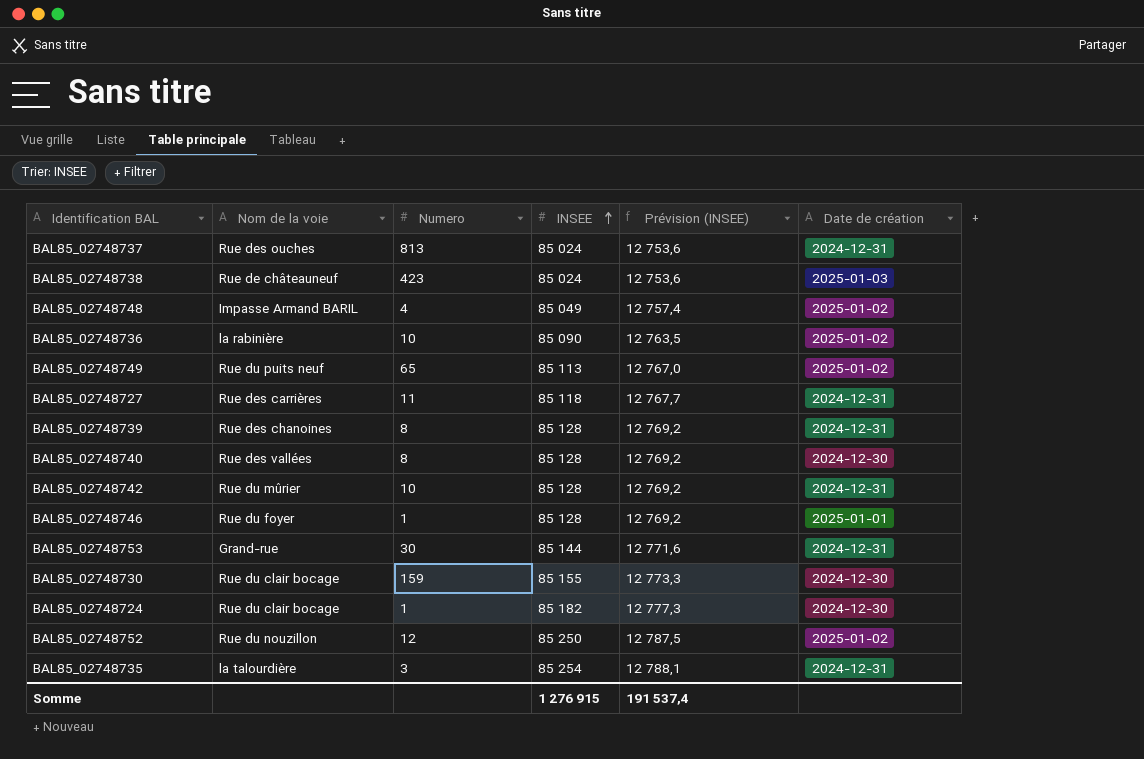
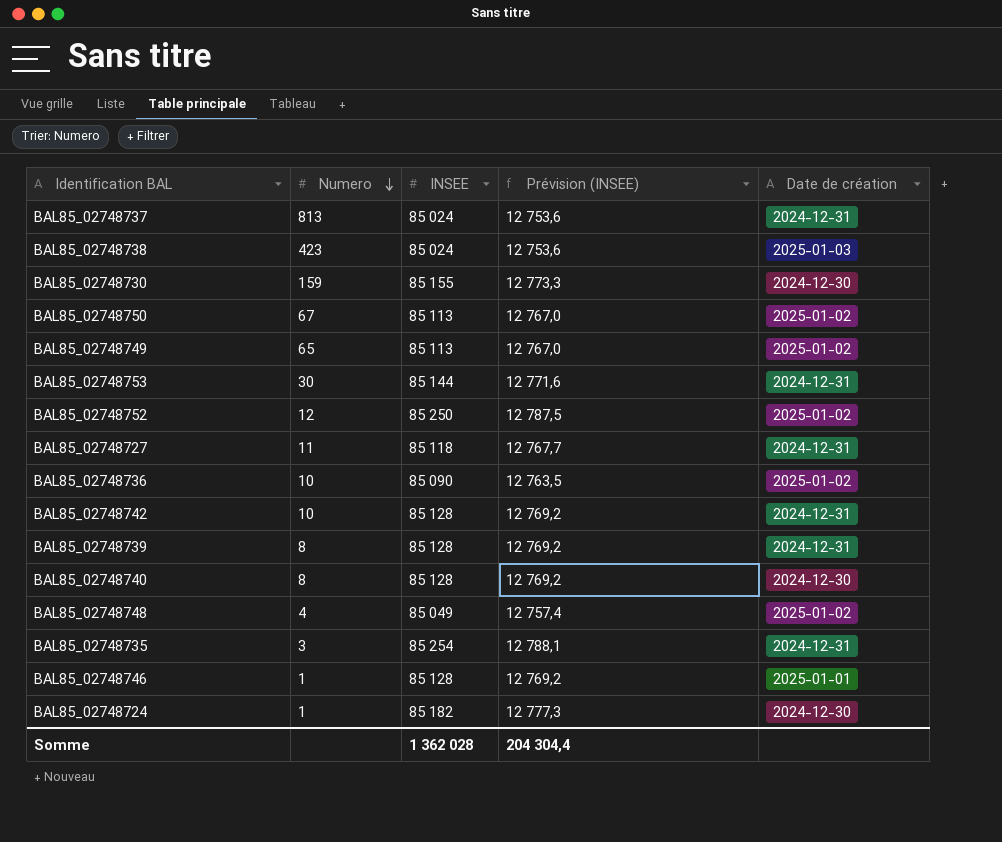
row order: INSEE ascending -> Numero descending
column Nom de la voie | position: 2 -> none
row BAL85_02748750: none -> 67 | 85 113 | 12 767,0 | 2025-01-02
Somme | INSEE: 1 276 915 -> 1 362 028
Somme | Prévision (INSEE): 191 537,4 -> 204 304,4

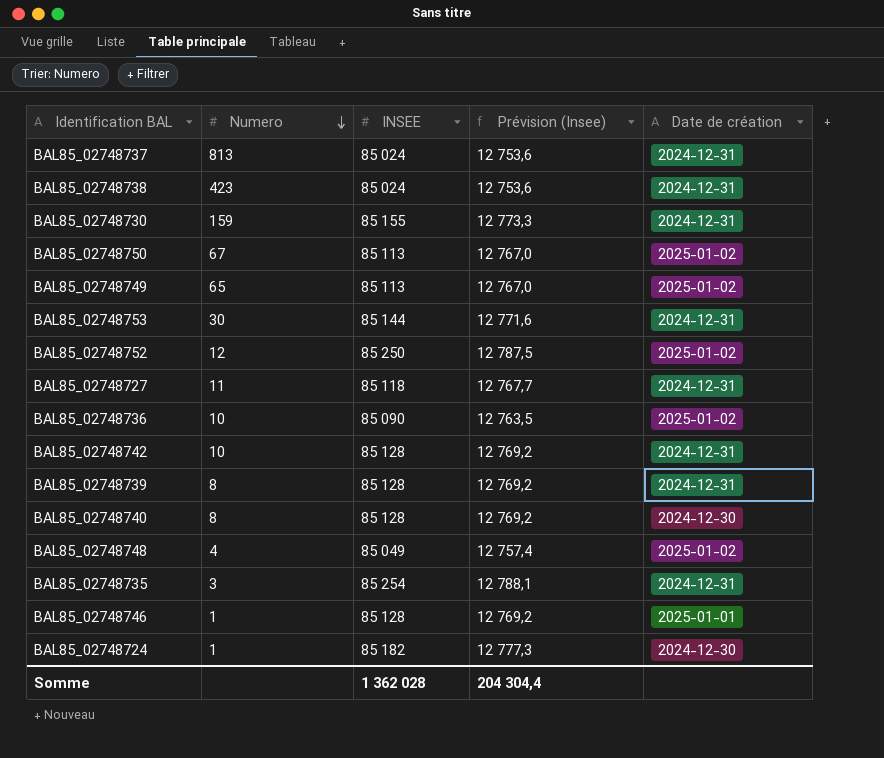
column name: Prévision (INSEE) -> Prévision (Insee)
BAL85_02748738 | Date de création: 2025-01-03 -> 2024-12-31
BAL85_02748730 | Date de création: 2024-12-30 -> 2024-12-31

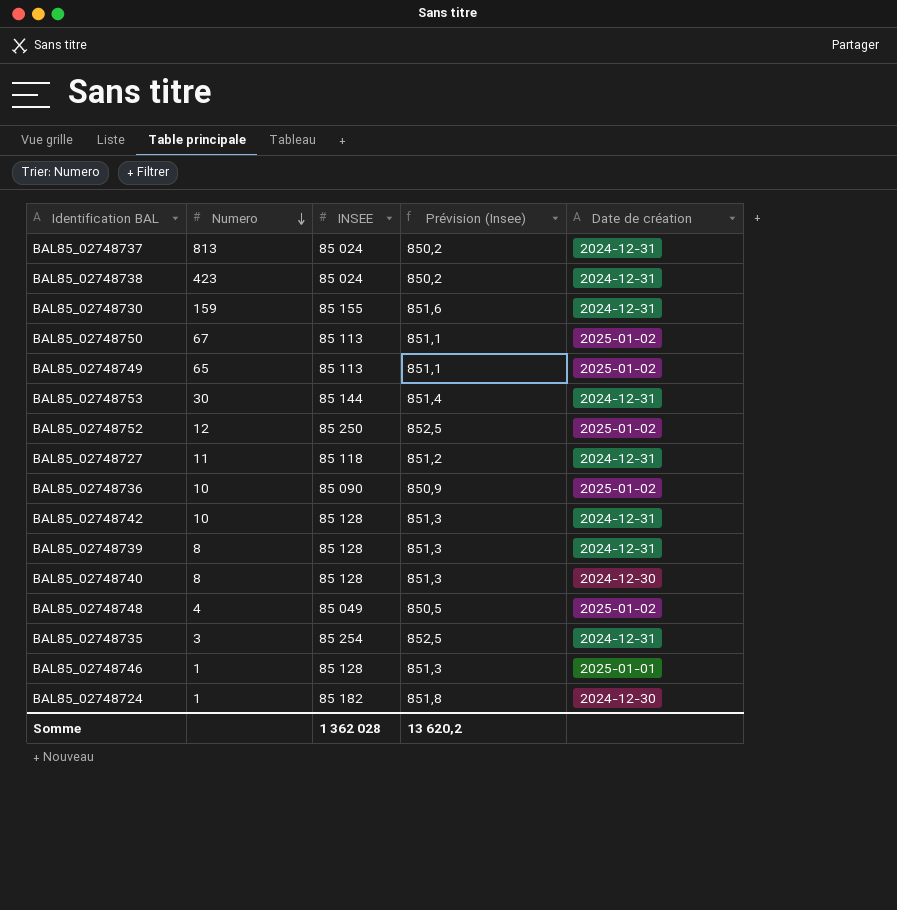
column Prévision (Insee) | formula: [INSEE] * 0,15 -> [INSEE] * 0,01
Somme | Prévision (Insee): 204 304,4 -> 13 620,2

